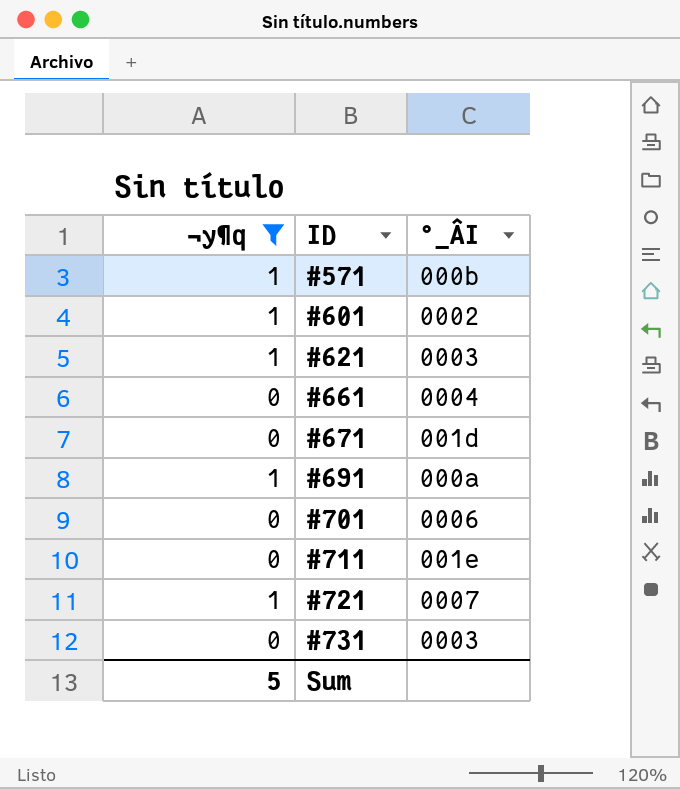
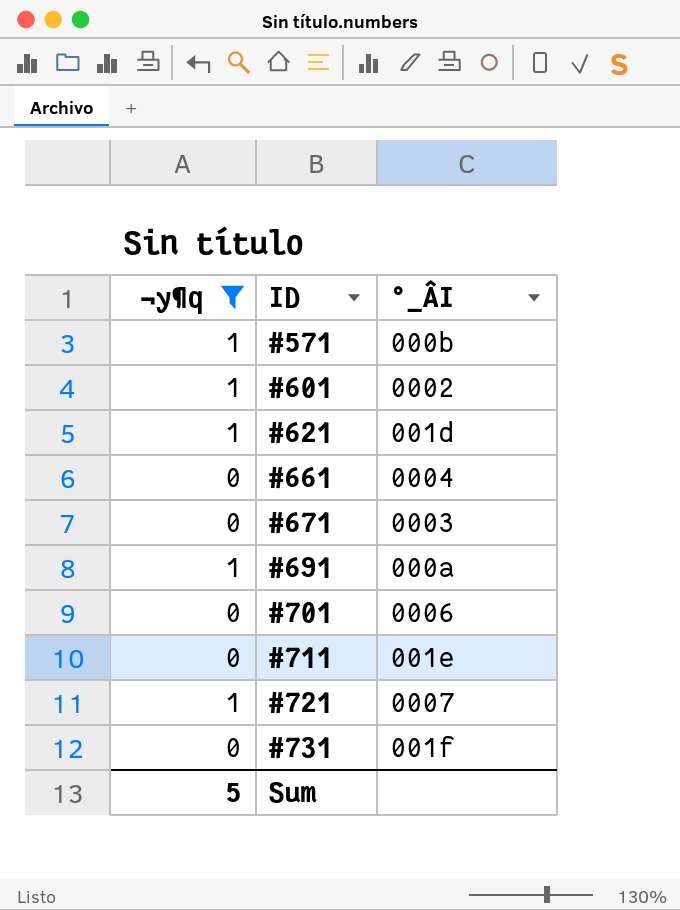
#621 | °_ÂI: 0003 -> 001d
#671 | °_ÂI: 001d -> 0003
#731 | °_ÂI: 0003 -> 001f

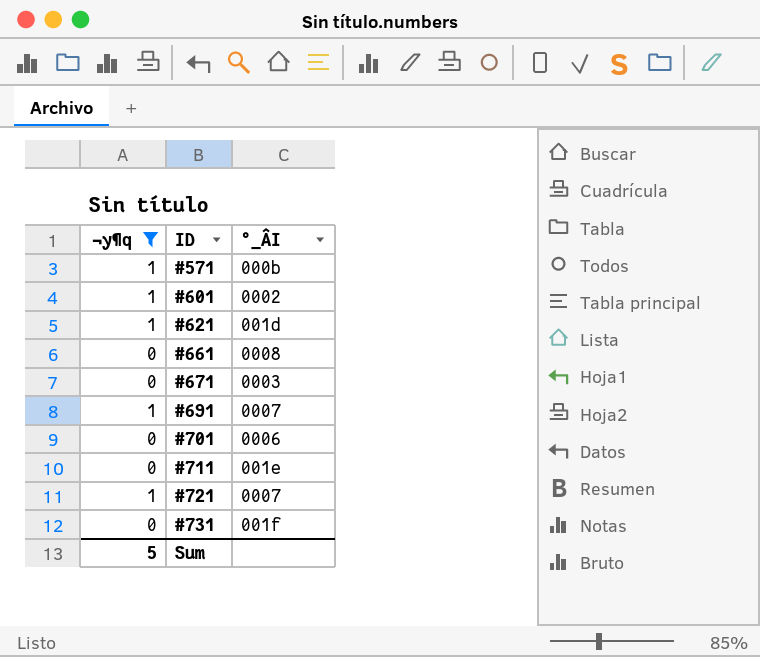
#661 | °_ÂI: 0004 -> 0008
#691 | °_ÂI: 000a -> 0007

